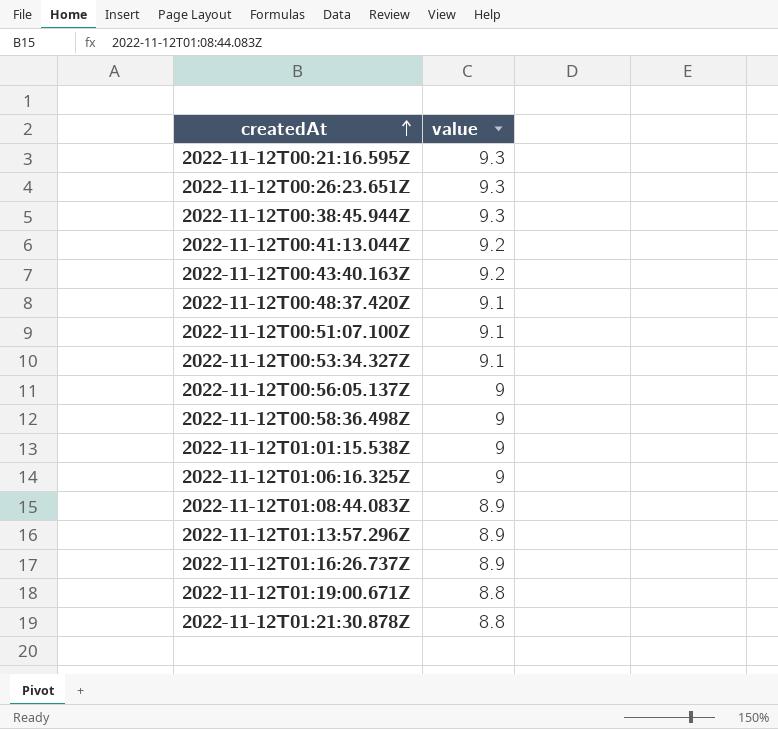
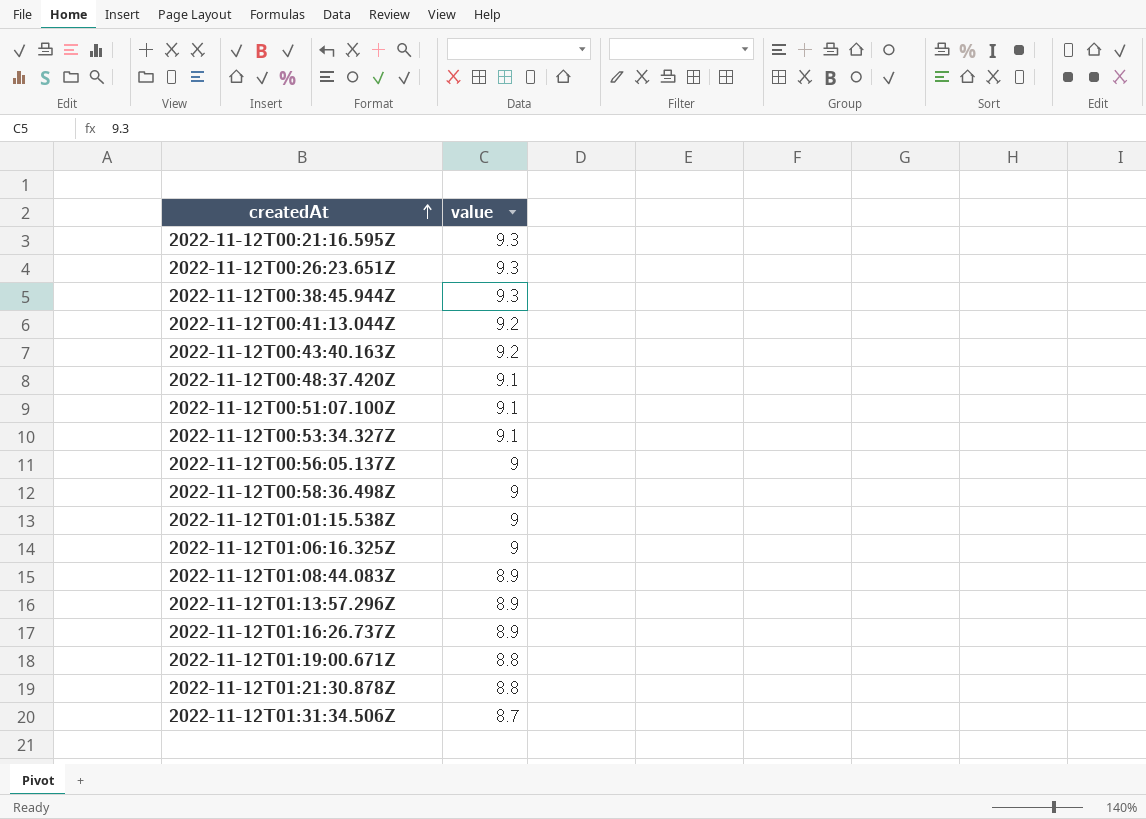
row 2022-11-12T01:31:34.506Z: none -> 8.7

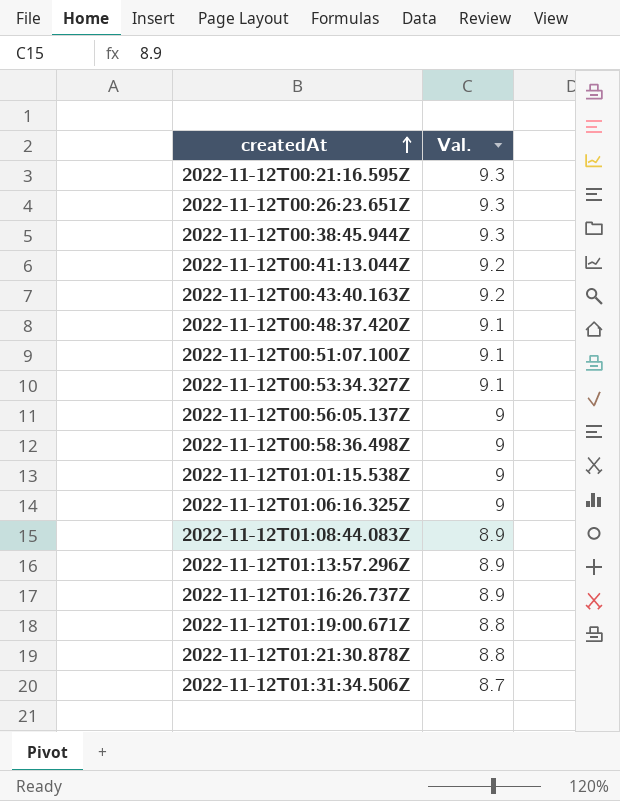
column name: value -> Val.

